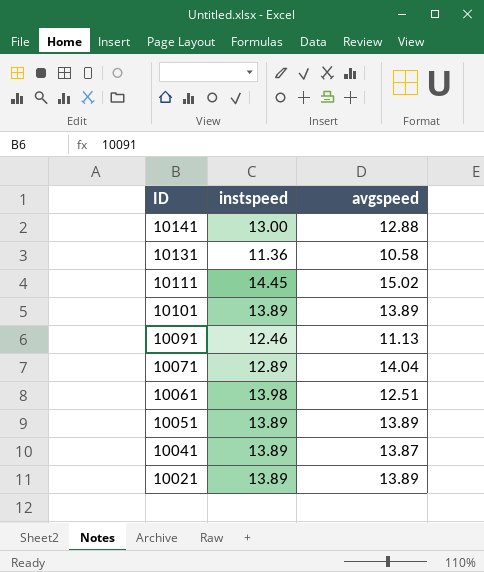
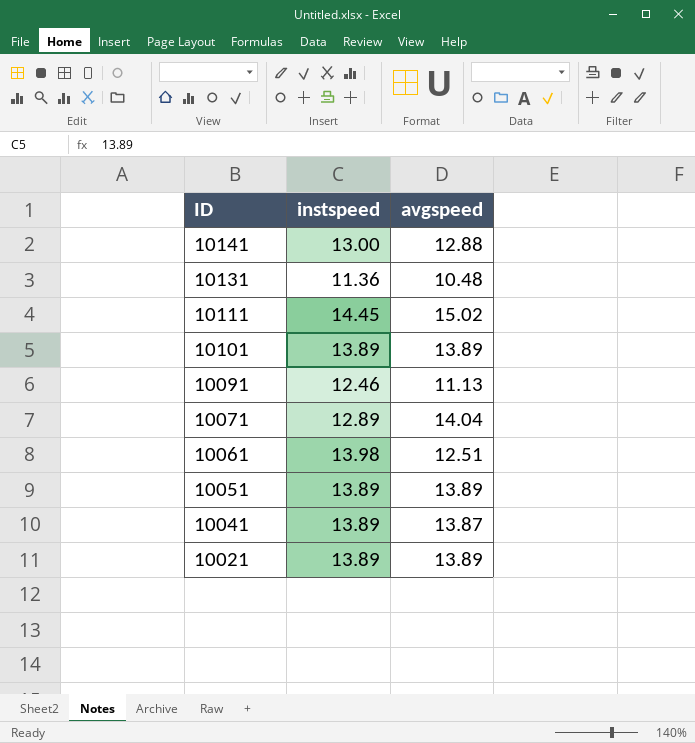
10131 | avgspeed: 10.58 -> 10.48

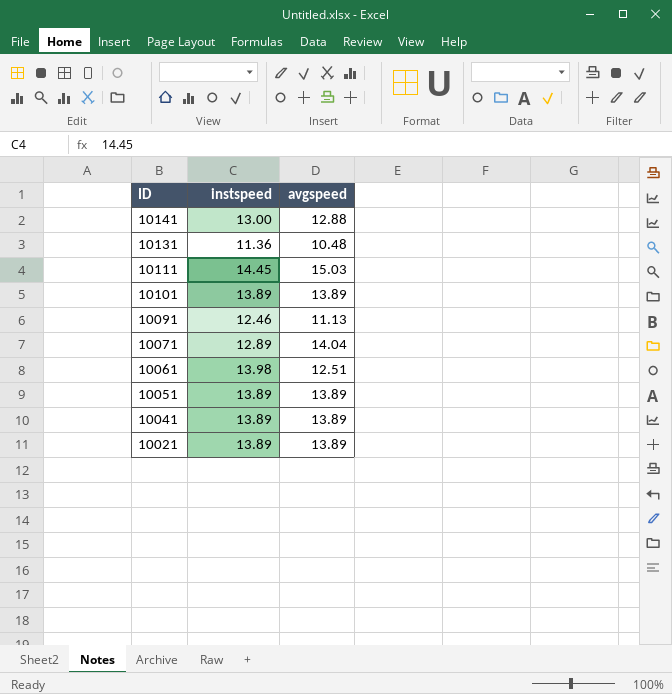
10111 | avgspeed: 15.02 -> 15.03
10041 | avgspeed: 13.87 -> 13.89

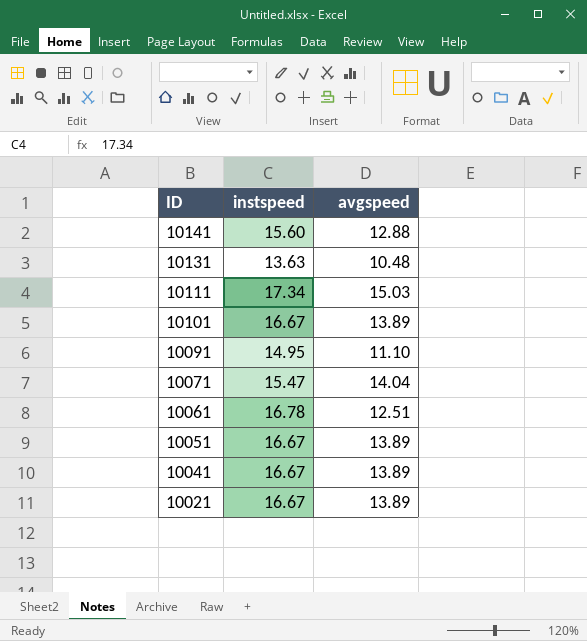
10141 | instspeed: 13.00 -> 15.60
10131 | instspeed: 11.36 -> 13.63
10111 | instspeed: 14.45 -> 17.34
10101 | instspeed: 13.89 -> 16.67
10091 | instspeed: 12.46 -> 14.95
10091 | avgspeed: 11.13 -> 11.10
10071 | instspeed: 12.89 -> 15.47
10061 | instspeed: 13.98 -> 16.78
10051 | instspeed: 13.89 -> 16.67
10041 | instspeed: 13.89 -> 16.67
10021 | instspeed: 13.89 -> 16.67

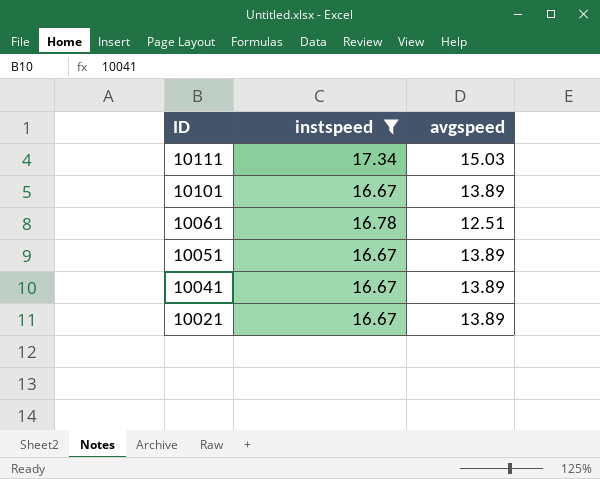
filter: none -> instspeed >= 16.67

